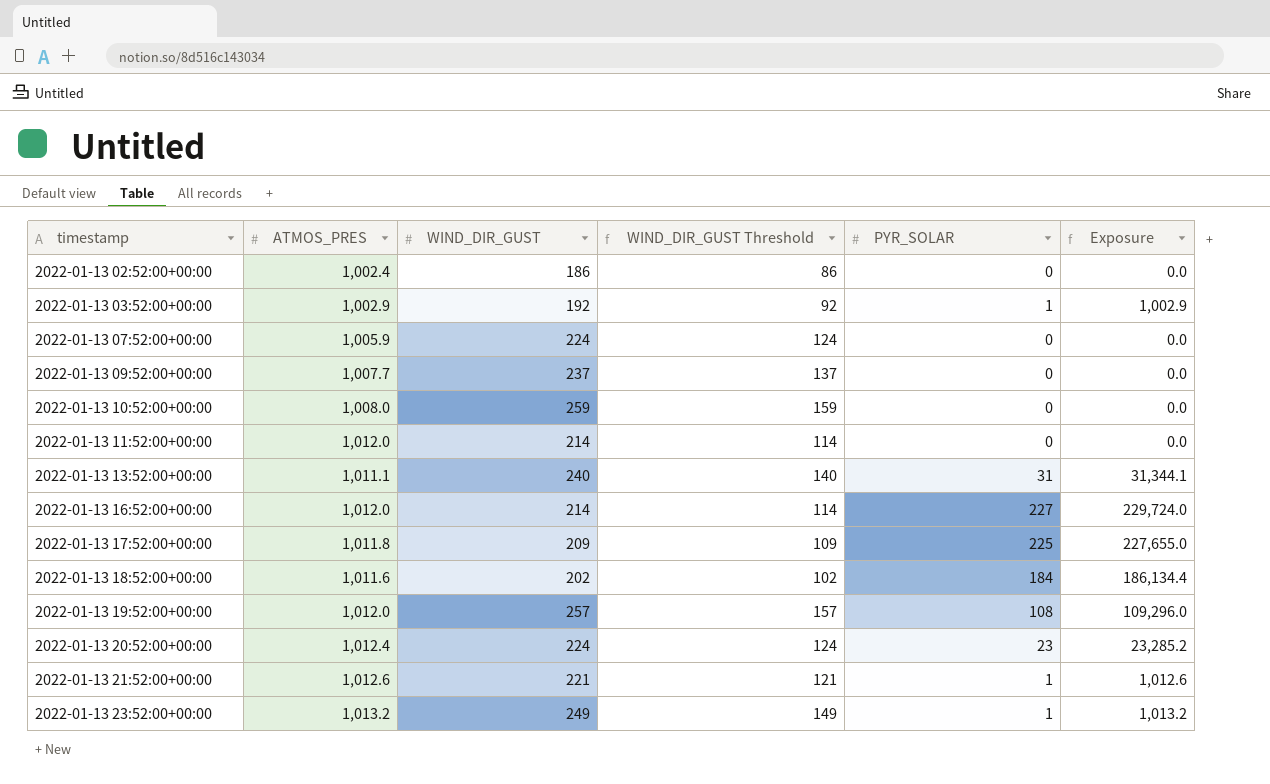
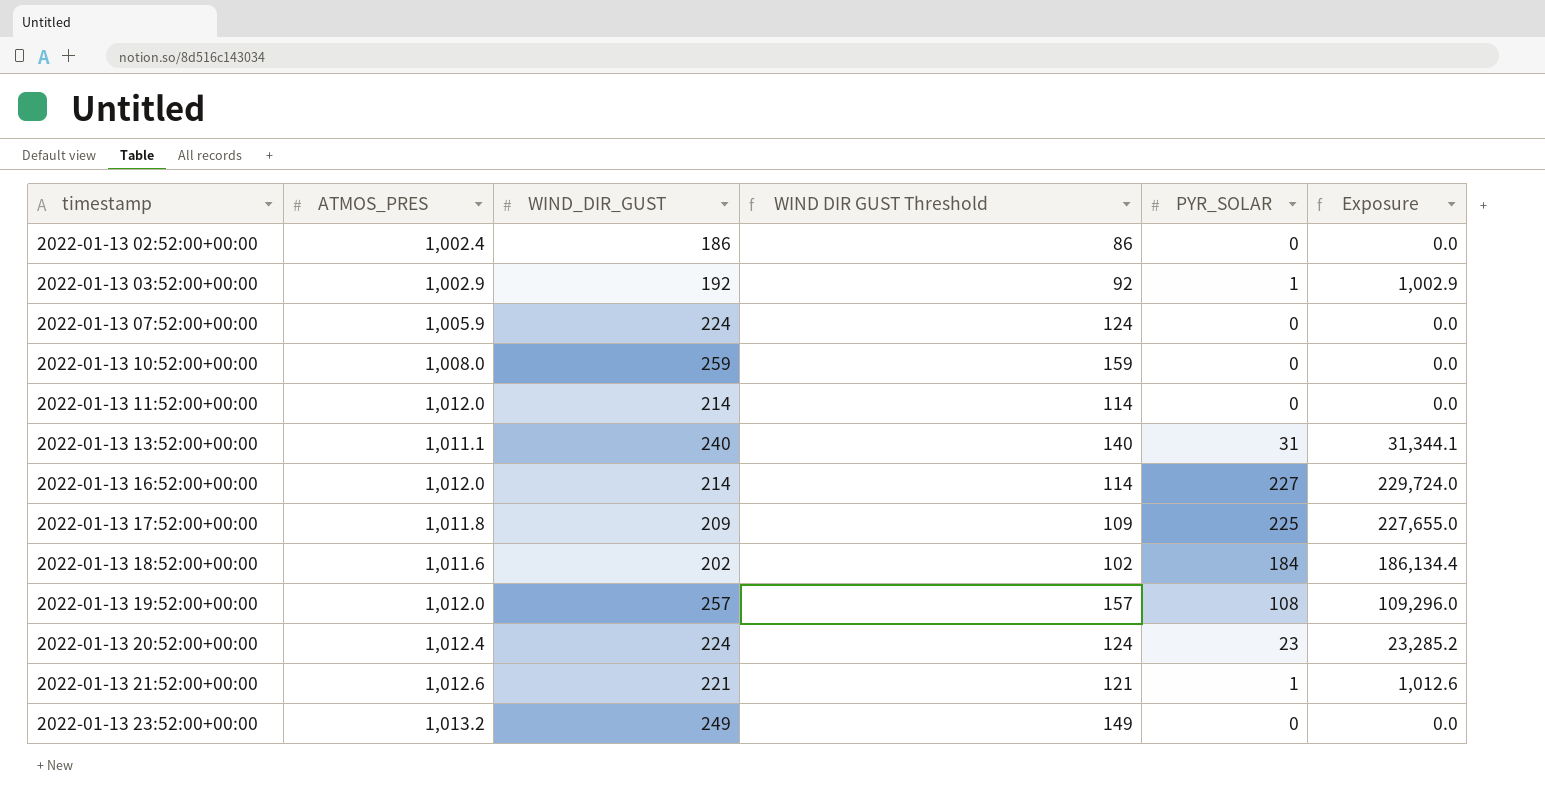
column name: WIND_DIR_GUST Threshold -> WIND DIR GUST Threshold
row 2022-01-13 09:52:00+00:00: 1,007.7 | 237 | 137 | 0 | 0.0 -> none
2022-01-13 23:52:00+00:00 | PYR_SOLAR: 1 -> 0
2022-01-13 23:52:00+00:00 | Exposure: 1,013.2 -> 0.0

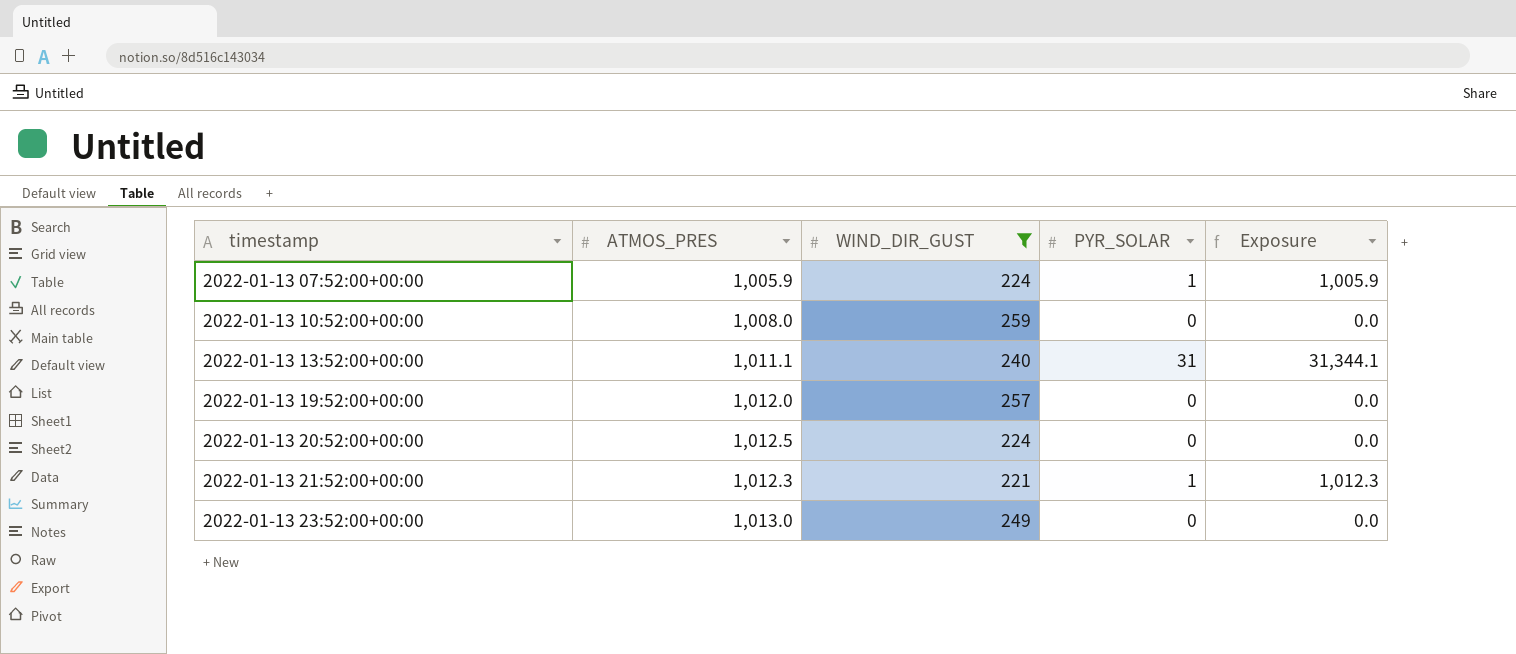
filter: none -> WIND_DIR_GUST >= 221
column WIND DIR GUST Threshold | formula: [WIND_DIR_GUST] - 100 -> none
2022-01-13 07:52:00+00:00 | PYR_SOLAR: 0 -> 1
2022-01-13 07:52:00+00:00 | Exposure: 0.0 -> 1,005.9
2022-01-13 19:52:00+00:00 | PYR_SOLAR: 108 -> 0
2022-01-13 19:52:00+00:00 | Exposure: 109,296.0 -> 0.0
2022-01-13 20:52:00+00:00 | ATMOS_PRES: 1,012.4 -> 1,012.5
2022-01-13 20:52:00+00:00 | PYR_SOLAR: 23 -> 0
2022-01-13 20:52:00+00:00 | Exposure: 23,285.2 -> 0.0
2022-01-13 21:52:00+00:00 | ATMOS_PRES: 1,012.6 -> 1,012.3
2022-01-13 21:52:00+00:00 | Exposure: 1,012.6 -> 1,012.3
2022-01-13 23:52:00+00:00 | ATMOS_PRES: 1,013.2 -> 1,013.0

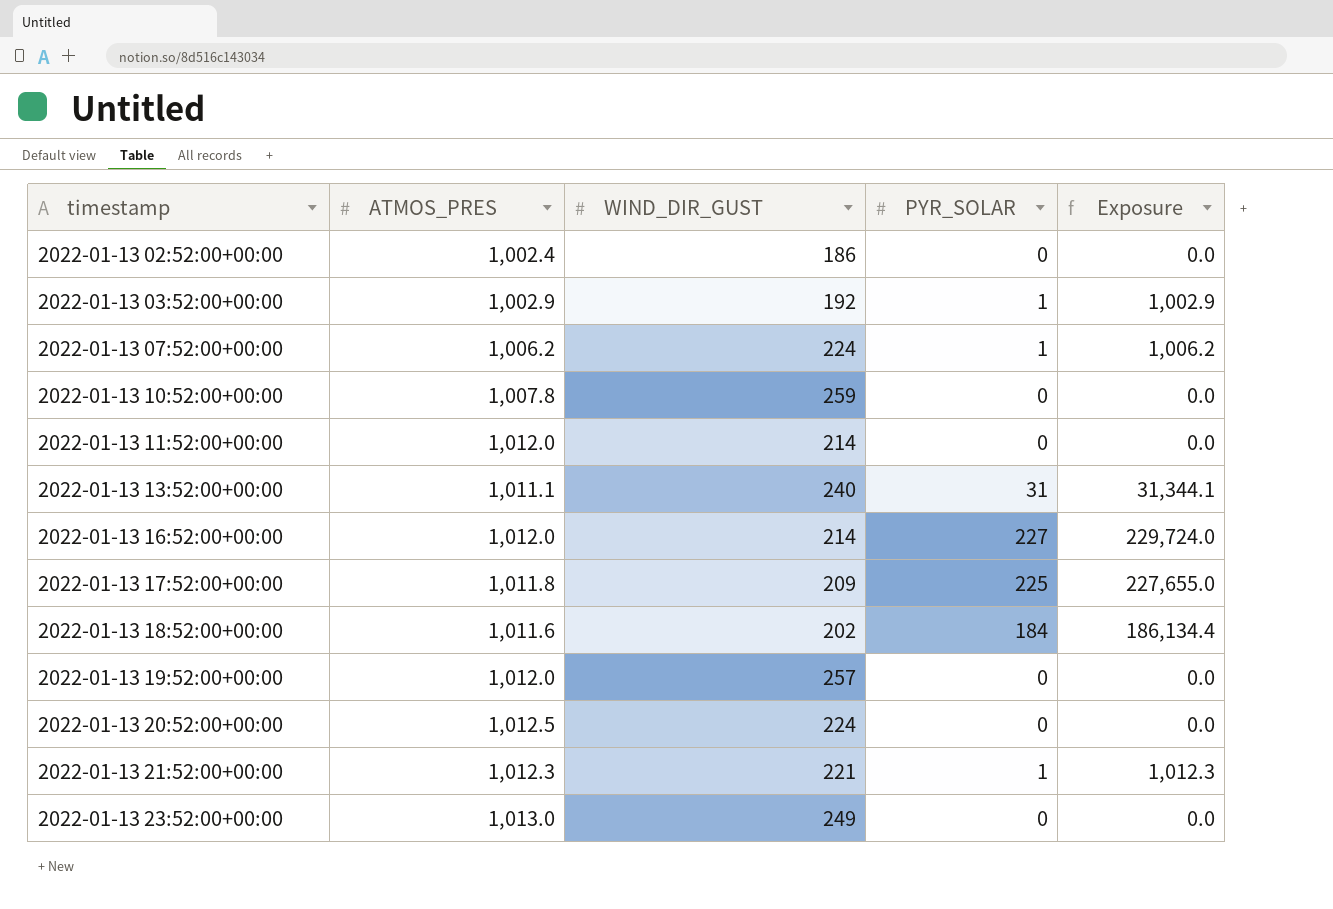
filter: WIND_DIR_GUST >= 221 -> none
2022-01-13 07:52:00+00:00 | ATMOS_PRES: 1,005.9 -> 1,006.2
2022-01-13 07:52:00+00:00 | Exposure: 1,005.9 -> 1,006.2
2022-01-13 10:52:00+00:00 | ATMOS_PRES: 1,008.0 -> 1,007.8

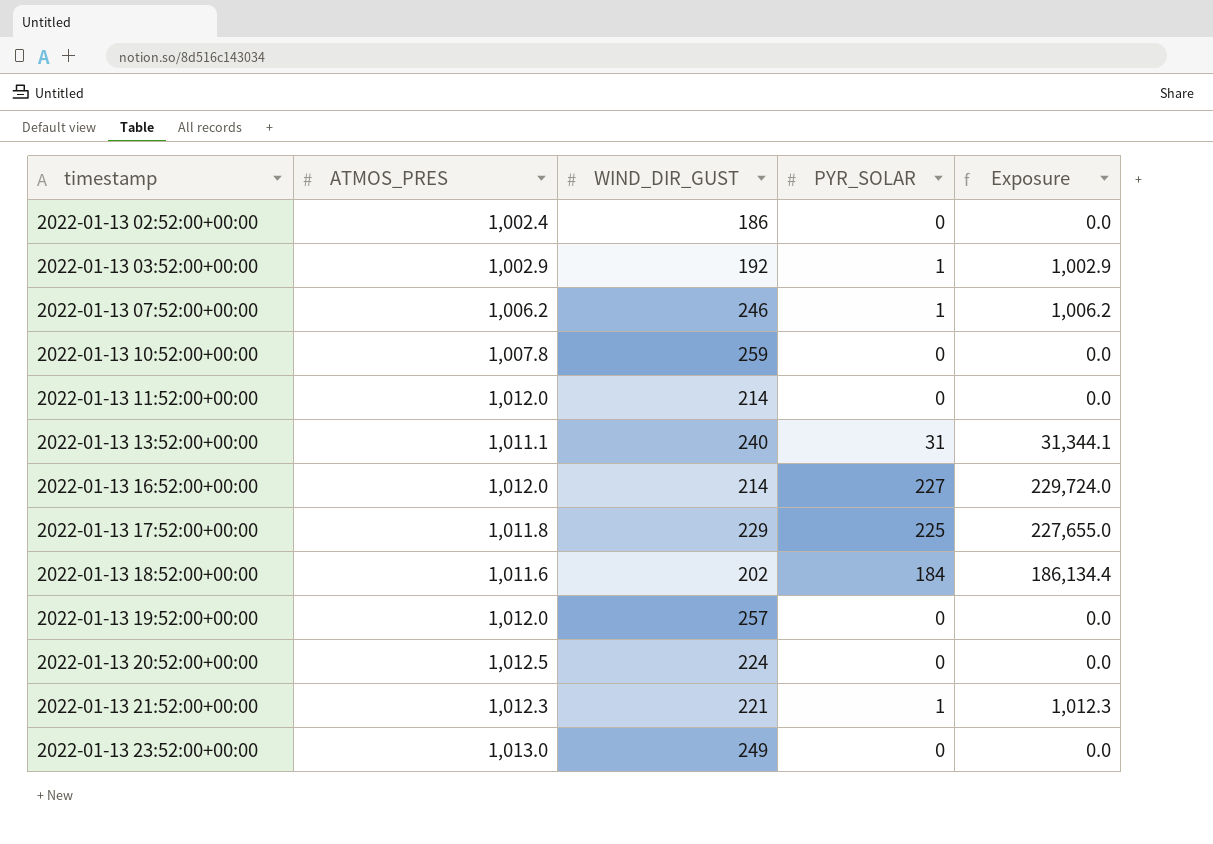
2022-01-13 07:52:00+00:00 | WIND_DIR_GUST: 224 -> 246
2022-01-13 17:52:00+00:00 | WIND_DIR_GUST: 209 -> 229

